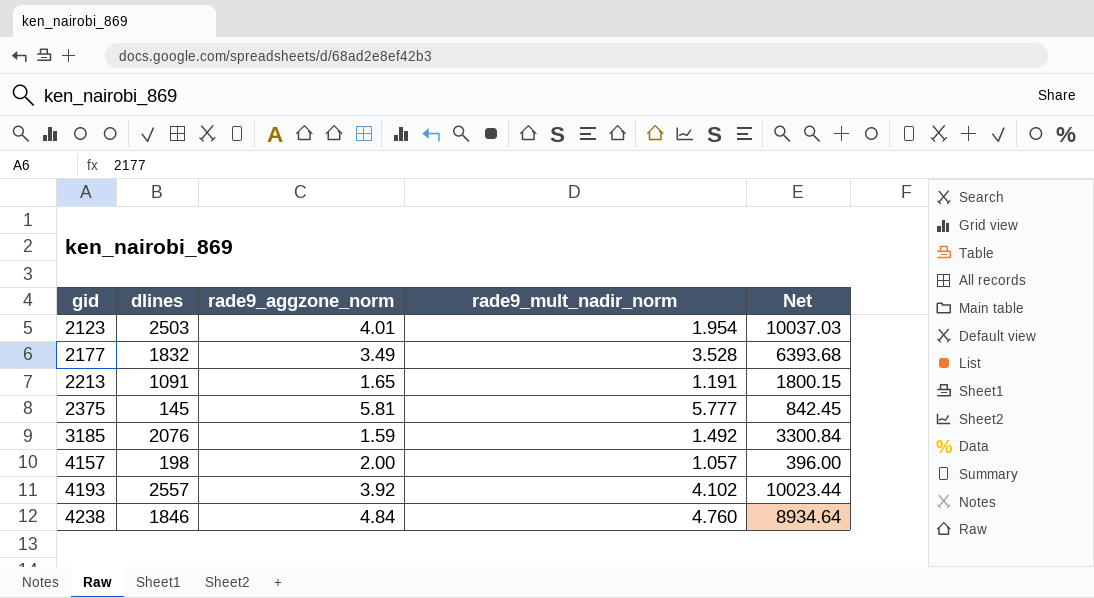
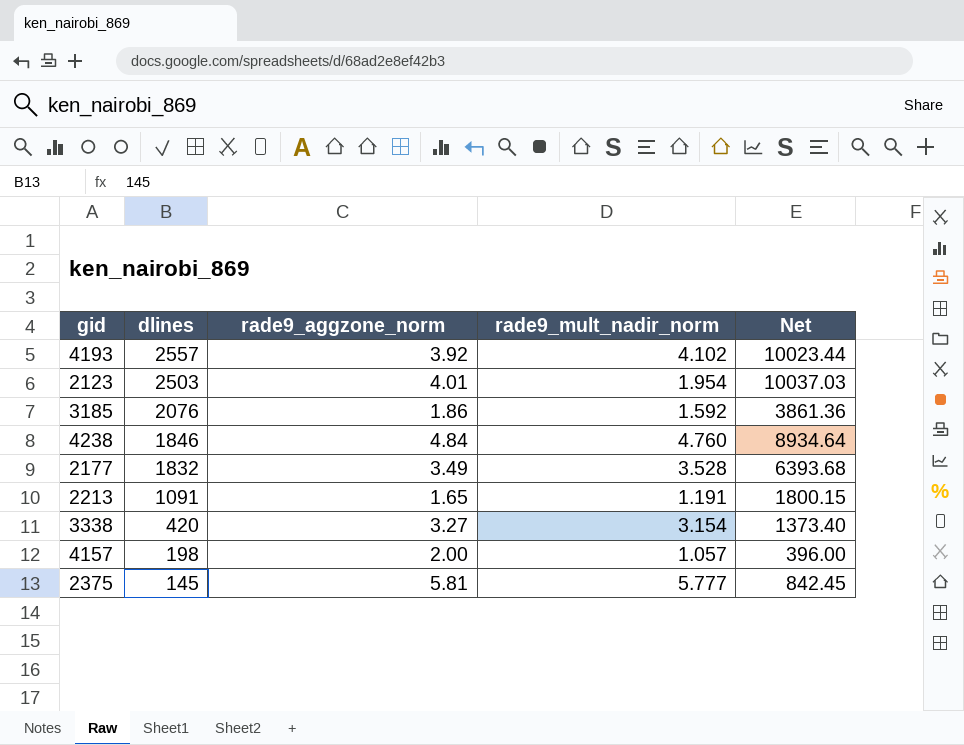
row order: gid ascending -> dlines descending
3185 | rade9_aggzone_norm: 1.59 -> 1.86
3185 | rade9_mult_nadir_norm: 1.492 -> 1.592
3185 | Net: 3300.84 -> 3861.36
row 3338: none -> 420 | 3.27 | 3.154 | 1373.40

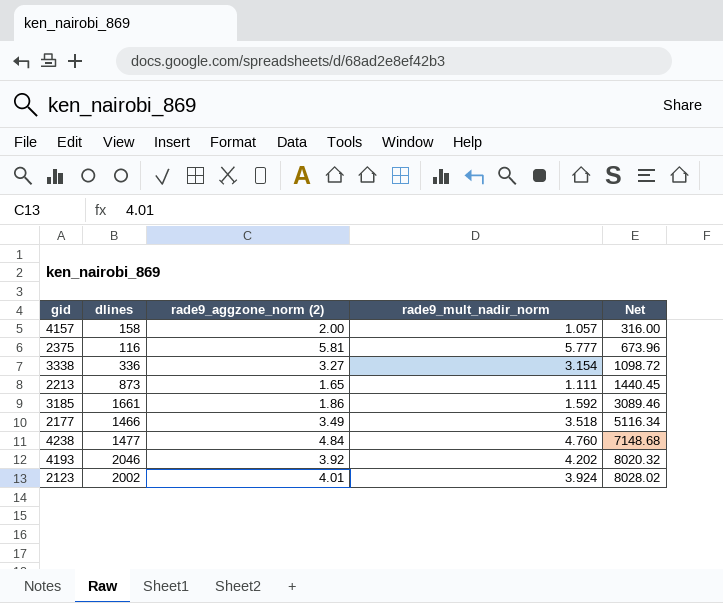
row order: dlines descending -> Net ascending
column name: rade9_aggzone_norm -> rade9_aggzone_norm (2)
4157 | dlines: 198 -> 158
4157 | Net: 396.00 -> 316.00
2375 | dlines: 145 -> 116
2375 | Net: 842.45 -> 673.96
3338 | dlines: 420 -> 336
3338 | Net: 1373.40 -> 1098.72
2213 | dlines: 1091 -> 873
2213 | rade9_mult_nadir_norm: 1.191 -> 1.111
2213 | Net: 1800.15 -> 1440.45
3185 | dlines: 2076 -> 1661
3185 | Net: 3861.36 -> 3089.46
2177 | dlines: 1832 -> 1466
2177 | rade9_mult_nadir_norm: 3.528 -> 3.518
2177 | Net: 6393.68 -> 5116.34
4238 | dlines: 1846 -> 1477
4238 | Net: 8934.64 -> 7148.68
4193 | dlines: 2557 -> 2046
4193 | rade9_mult_nadir_norm: 4.102 -> 4.202
4193 | Net: 10023.44 -> 8020.32
2123 | dlines: 2503 -> 2002
2123 | rade9_mult_nadir_norm: 1.954 -> 3.924
2123 | Net: 10037.03 -> 8028.02

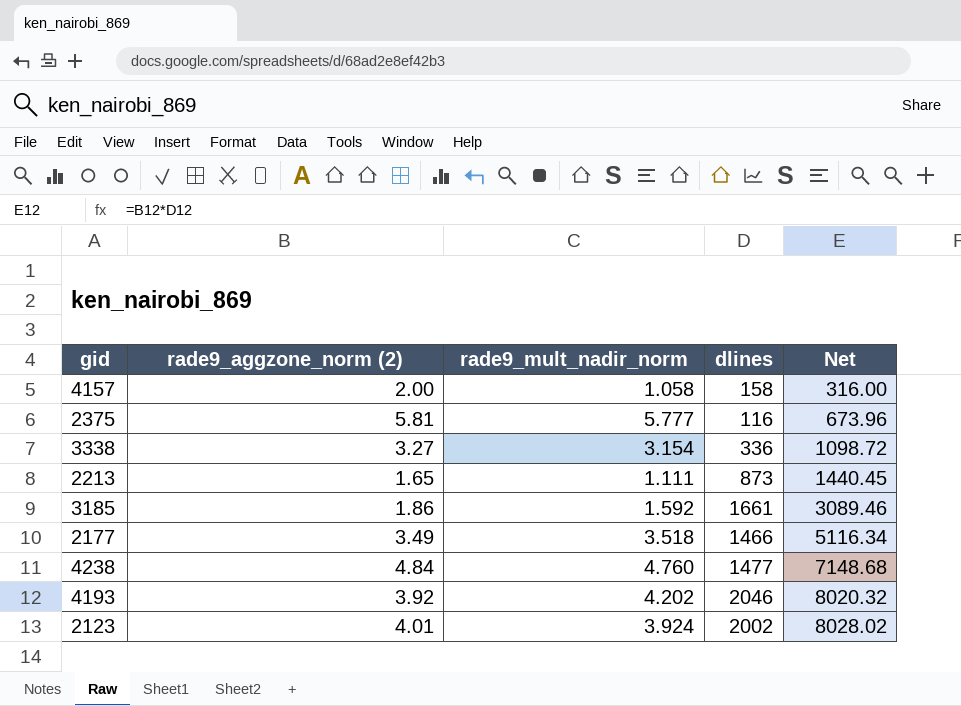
column dlines | position: 2 -> 4
4157 | rade9_mult_nadir_norm: 1.057 -> 1.058

